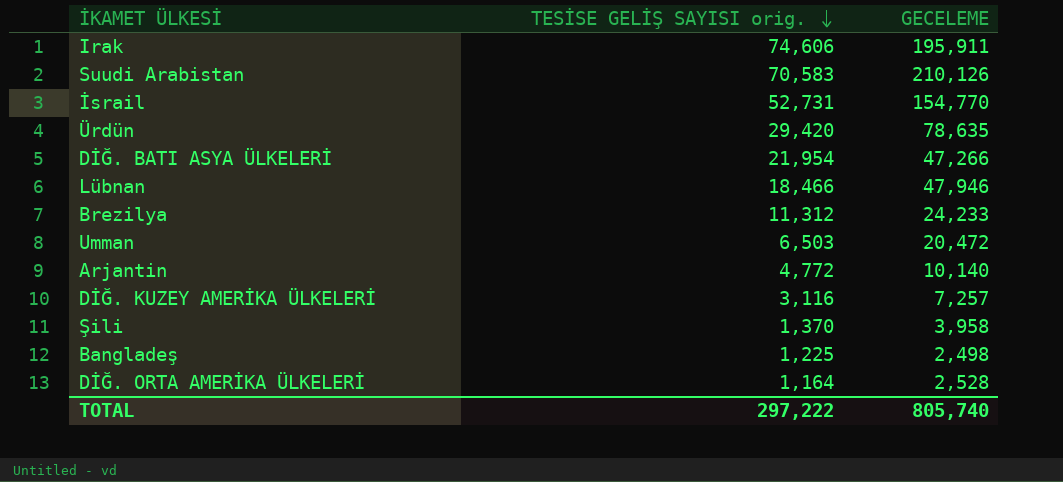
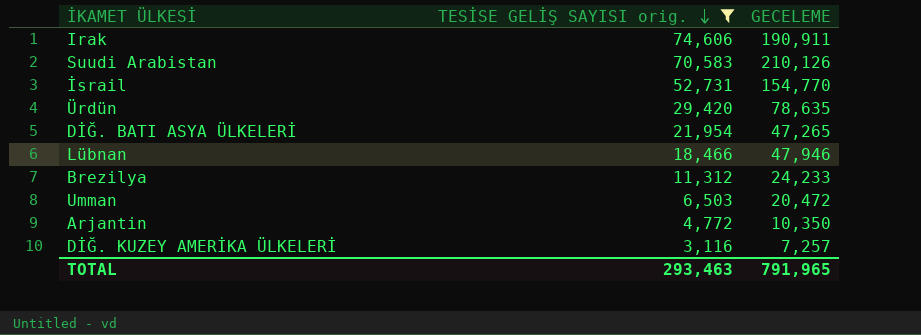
filter: none -> TESİSE GELİŞ SAYISI orig. >= 3,116
Irak | GECELEME: 195,911 -> 190,911
DİĞ. BATI ASYA ÜLKELERİ | GECELEME: 47,266 -> 47,265
Arjantin | GECELEME: 10,140 -> 10,350
TOTAL | TESİSE GELİŞ SAYISI orig.: 297,222 -> 293,463
TOTAL | GECELEME: 805,740 -> 791,965

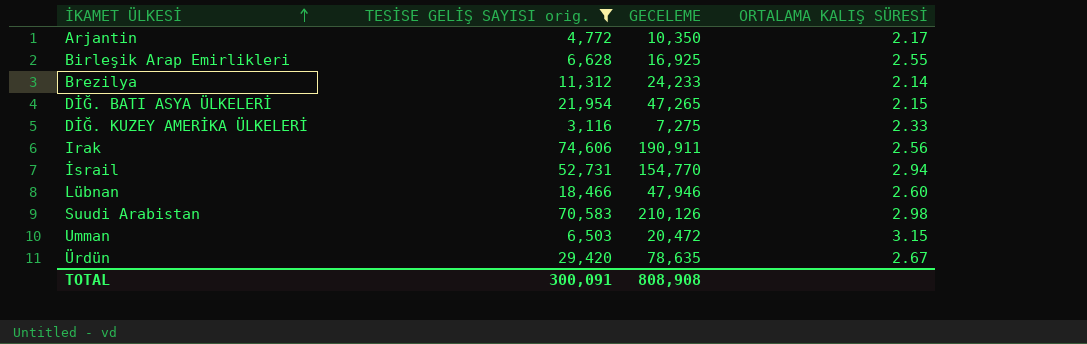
row order: TESİSE GELİŞ SAYISI orig. descending -> İKAMET ÜLKESİ ascending
column ORTALAMA KALIŞ SÜRESİ | formula: none -> [GECELEME] / [TESİSE GELİŞ SAYISI orig.]
row Birleşik Arap Emirlikleri: none -> 6,628 | 16,925 | 2.55
DİĞ. KUZEY AMERİKA ÜLKELERİ | GECELEME: 7,257 -> 7,275
TOTAL | TESİSE GELİŞ SAYISI orig.: 293,463 -> 300,091
TOTAL | GECELEME: 791,965 -> 808,908

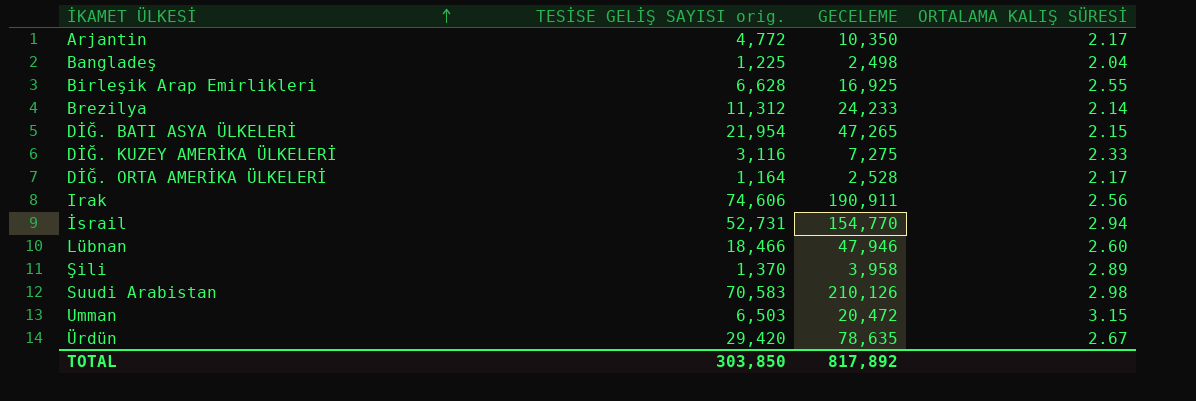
filter: TESİSE GELİŞ SAYISI orig. >= 3,116 -> none
TOTAL | TESİSE GELİŞ SAYISI orig.: 300,091 -> 303,850
TOTAL | GECELEME: 808,908 -> 817,892

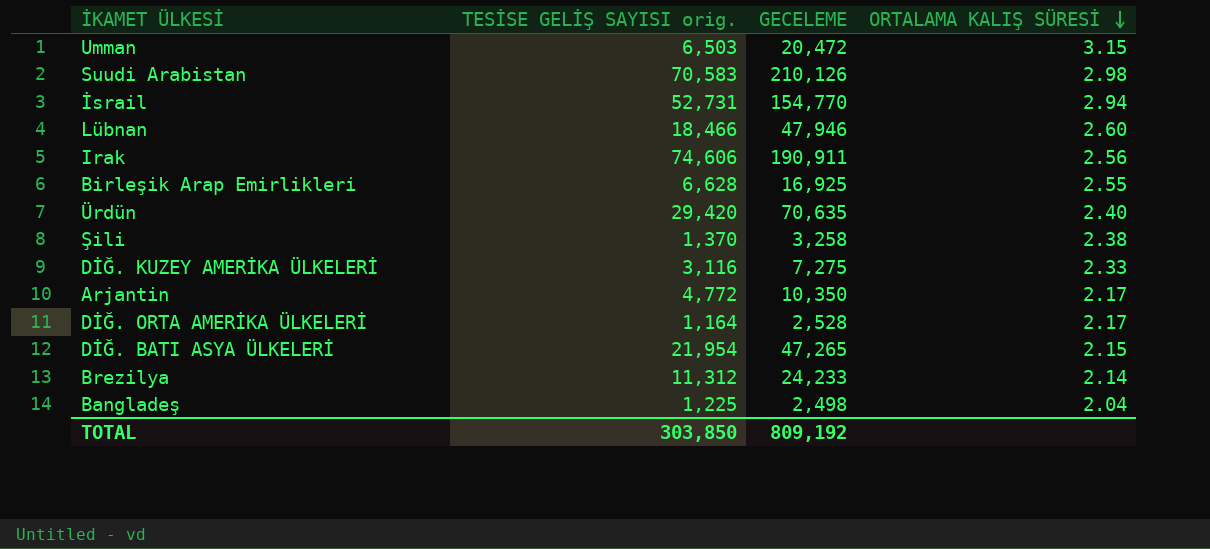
row order: İKAMET ÜLKESİ ascending -> ORTALAMA KALIŞ SÜRESİ descending
Ürdün | GECELEME: 78,635 -> 70,635
Ürdün | ORTALAMA KALIŞ SÜRESİ: 2.67 -> 2.40
Şili | GECELEME: 3,958 -> 3,258
Şili | ORTALAMA KALIŞ SÜRESİ: 2.89 -> 2.38
TOTAL | GECELEME: 817,892 -> 809,192

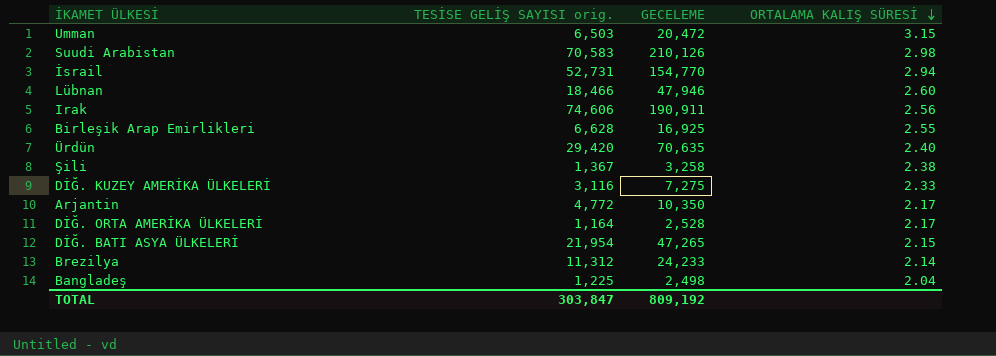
Şili | TESİSE GELİŞ SAYISI orig.: 1,370 -> 1,367
TOTAL | TESİSE GELİŞ SAYISI orig.: 303,850 -> 303,847

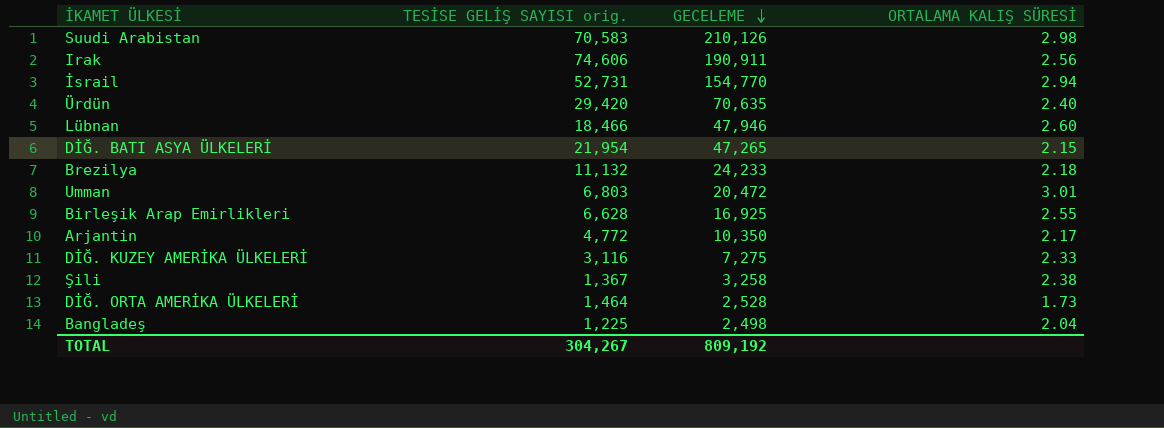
row order: ORTALAMA KALIŞ SÜRESİ descending -> GECELEME descending
Brezilya | TESİSE GELİŞ SAYISI orig.: 11,312 -> 11,132
Brezilya | ORTALAMA KALIŞ SÜRESİ: 2.14 -> 2.18
Umman | TESİSE GELİŞ SAYISI orig.: 6,503 -> 6,803
Umman | ORTALAMA KALIŞ SÜRESİ: 3.15 -> 3.01
DİĞ. ORTA AMERİKA ÜLKELERİ | TESİSE GELİŞ SAYISI orig.: 1,164 -> 1,464
DİĞ. ORTA AMERİKA ÜLKELERİ | ORTALAMA KALIŞ SÜRESİ: 2.17 -> 1.73
TOTAL | TESİSE GELİŞ SAYISI orig.: 303,847 -> 304,267

